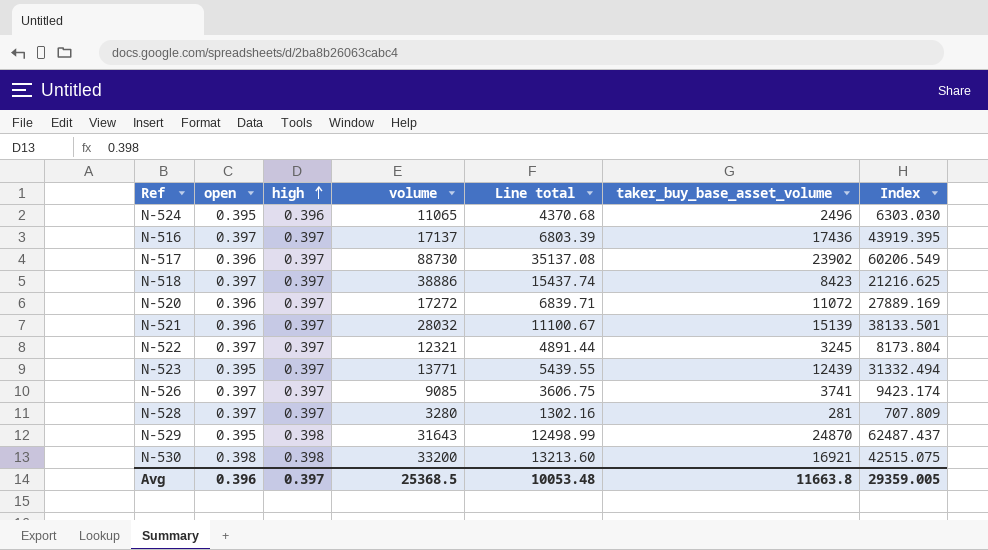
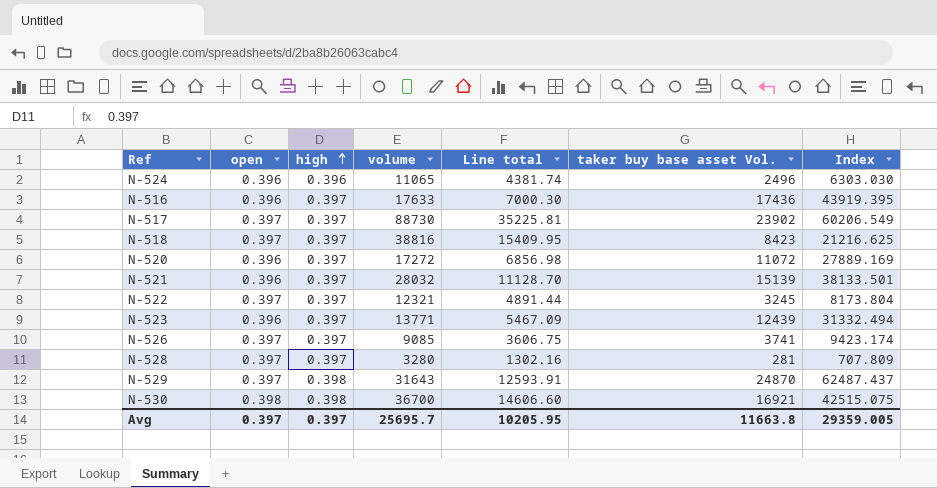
column Line total | formula: [open] * [volume] -> [high] * [volume]
column name: taker_buy_base_asset_volume -> taker buy base asset Vol.
N-524 | open: 0.395 -> 0.396
N-516 | open: 0.397 -> 0.396
N-516 | volume: 17137 -> 17633
N-517 | open: 0.396 -> 0.397
N-518 | volume: 38886 -> 38816
N-523 | open: 0.395 -> 0.396
N-529 | open: 0.395 -> 0.397
N-530 | volume: 33200 -> 36700
Avg | open: 0.396 -> 0.397
Avg | volume: 25368.5 -> 25695.7
Avg | Line total: 10053.48 -> 10205.95

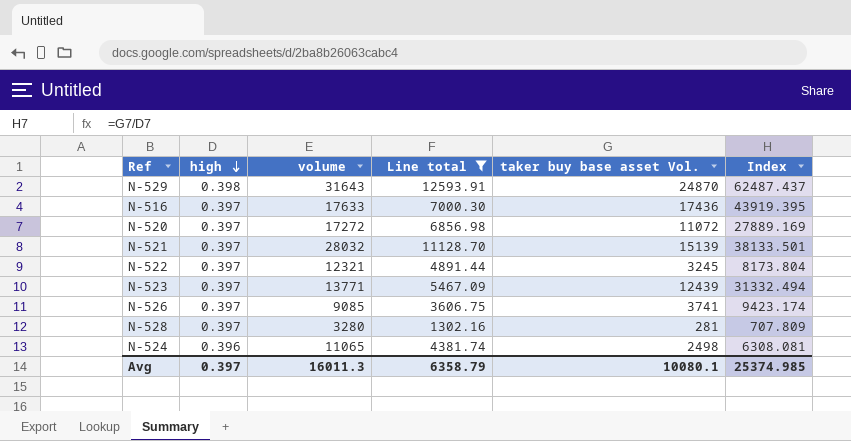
filter: none -> Line total <= 12593.91
row order: high ascending -> high descending
column open | position: 2 -> none
N-524 | taker buy base asset Vol.: 2496 -> 2498
N-524 | Index: 6303.030 -> 6308.081
Avg | volume: 25695.7 -> 16011.3
Avg | Line total: 10205.95 -> 6358.79
Avg | taker buy base asset Vol.: 11663.8 -> 10080.1
Avg | Index: 29359.005 -> 25374.985

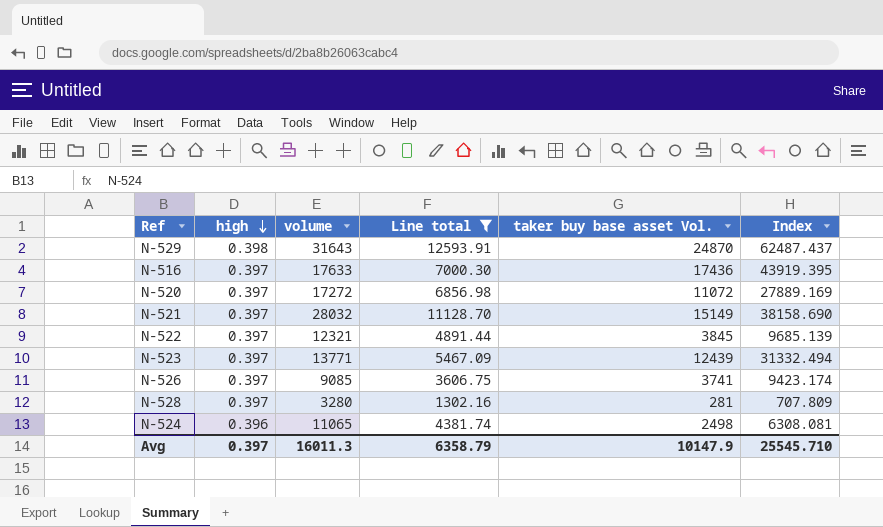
N-521 | taker buy base asset Vol.: 15139 -> 15149
N-521 | Index: 38133.501 -> 38158.690
N-522 | taker buy base asset Vol.: 3245 -> 3845
N-522 | Index: 8173.804 -> 9685.139
Avg | taker buy base asset Vol.: 10080.1 -> 10147.9
Avg | Index: 25374.985 -> 25545.710

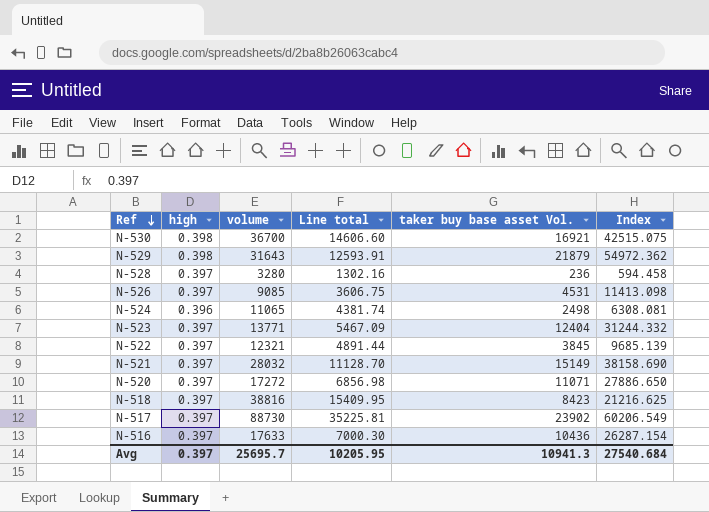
filter: Line total <= 12593.91 -> none
row order: high descending -> Ref descending
N-529 | taker buy base asset Vol.: 24870 -> 21879
N-529 | Index: 62487.437 -> 54972.362
N-528 | taker buy base asset Vol.: 281 -> 236
N-528 | Index: 707.809 -> 594.458
N-526 | taker buy base asset Vol.: 3741 -> 4531
N-526 | Index: 9423.174 -> 11413.098
N-523 | taker buy base asset Vol.: 12439 -> 12404
N-523 | Index: 31332.494 -> 31244.332
N-520 | taker buy base asset Vol.: 11072 -> 11071
N-520 | Index: 27889.169 -> 27886.650
N-516 | taker buy base asset Vol.: 17436 -> 10436
N-516 | Index: 43919.395 -> 26287.154
Avg | volume: 16011.3 -> 25695.7
Avg | Line total: 6358.79 -> 10205.95
Avg | taker buy base asset Vol.: 10147.9 -> 10941.3
Avg | Index: 25545.710 -> 27540.684

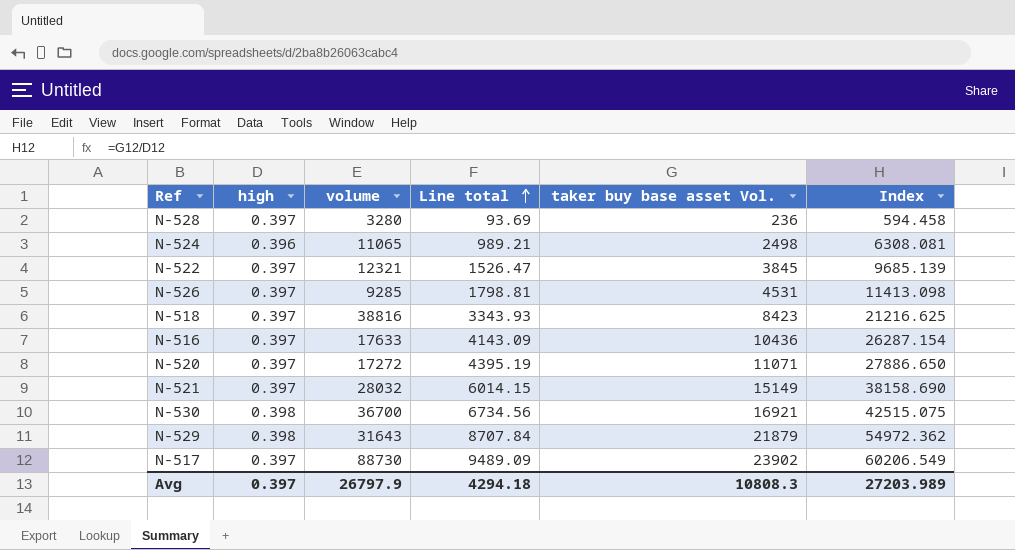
row order: Ref descending -> Line total ascending
column Line total | formula: [high] * [volume] -> [high] * [taker buy base asset Vol.]
row N-523: 0.397 | 13771 | 5467.09 | 12404 | 31244.332 -> none
N-526 | volume: 9085 -> 9285
Avg | volume: 25695.7 -> 26797.9
Avg | Line total: 10205.95 -> 4294.18
Avg | taker buy base asset Vol.: 10941.3 -> 10808.3
Avg | Index: 27540.684 -> 27203.989

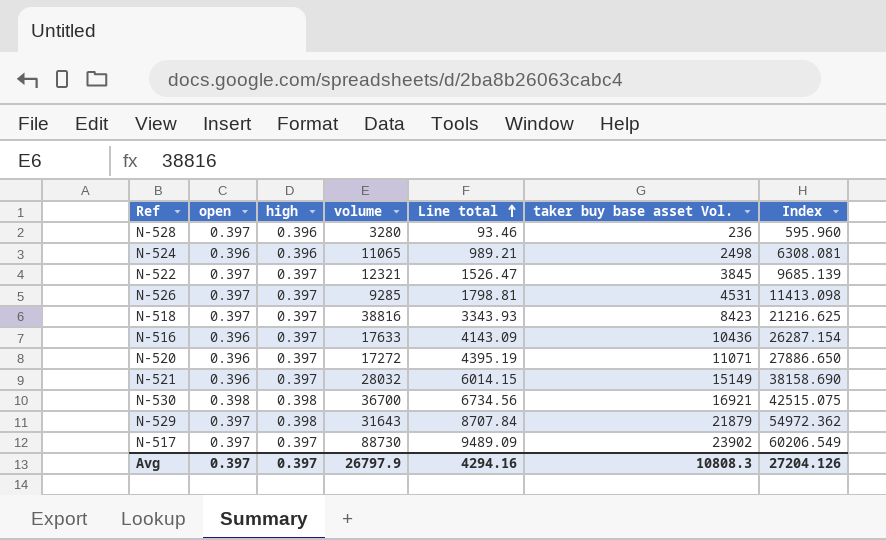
column open | position: none -> 2
N-528 | high: 0.397 -> 0.396
N-528 | Line total: 93.69 -> 93.46
N-528 | Index: 594.458 -> 595.960
Avg | Line total: 4294.18 -> 4294.16
Avg | Index: 27203.989 -> 27204.126

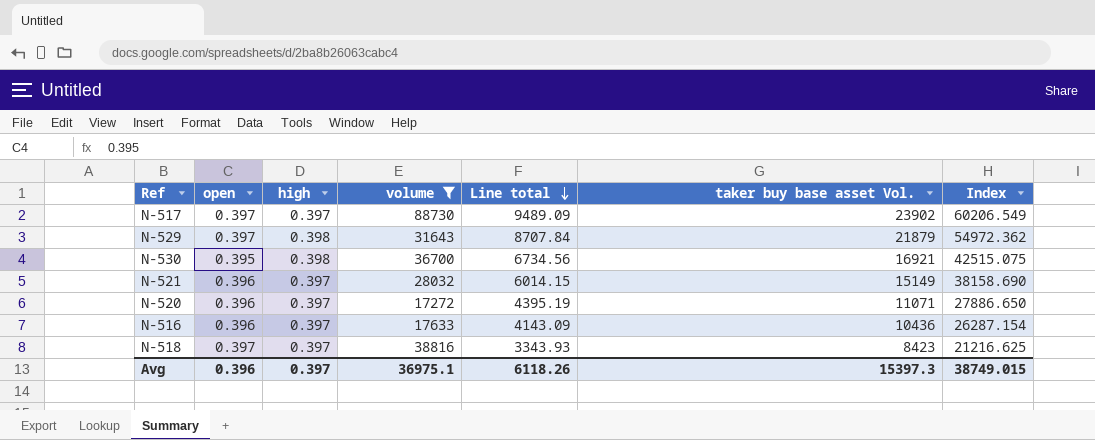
filter: none -> volume >= 17272
row order: Line total ascending -> Line total descending
N-530 | open: 0.398 -> 0.395
Avg | open: 0.397 -> 0.396
Avg | volume: 26797.9 -> 36975.1
Avg | Line total: 4294.16 -> 6118.26
Avg | taker buy base asset Vol.: 10808.3 -> 15397.3
Avg | Index: 27204.126 -> 38749.015

